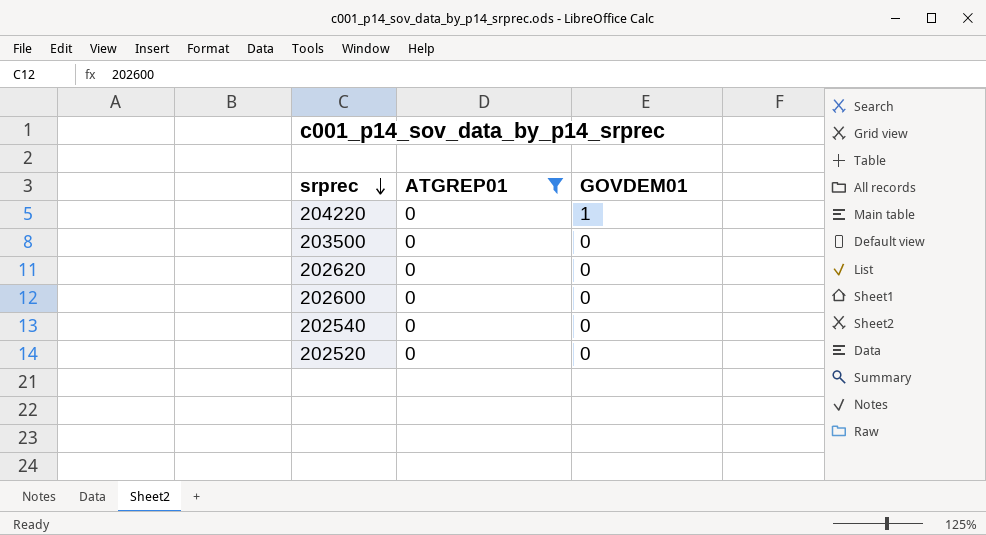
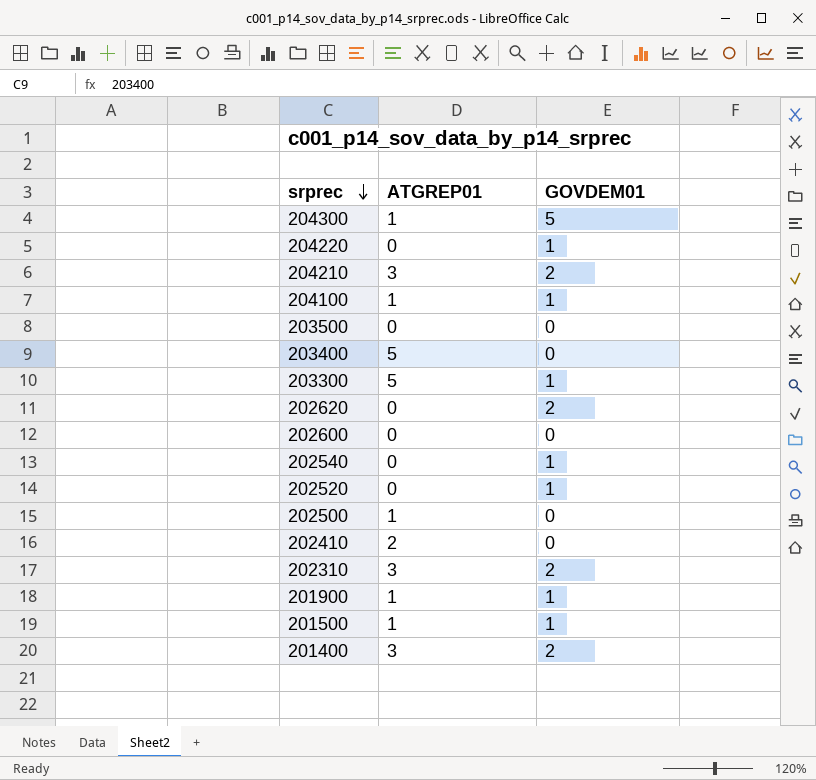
filter: ATGREP01 = 0 -> none
202620 | GOVDEM01: 0 -> 2
202540 | GOVDEM01: 0 -> 1
202520 | GOVDEM01: 0 -> 1

